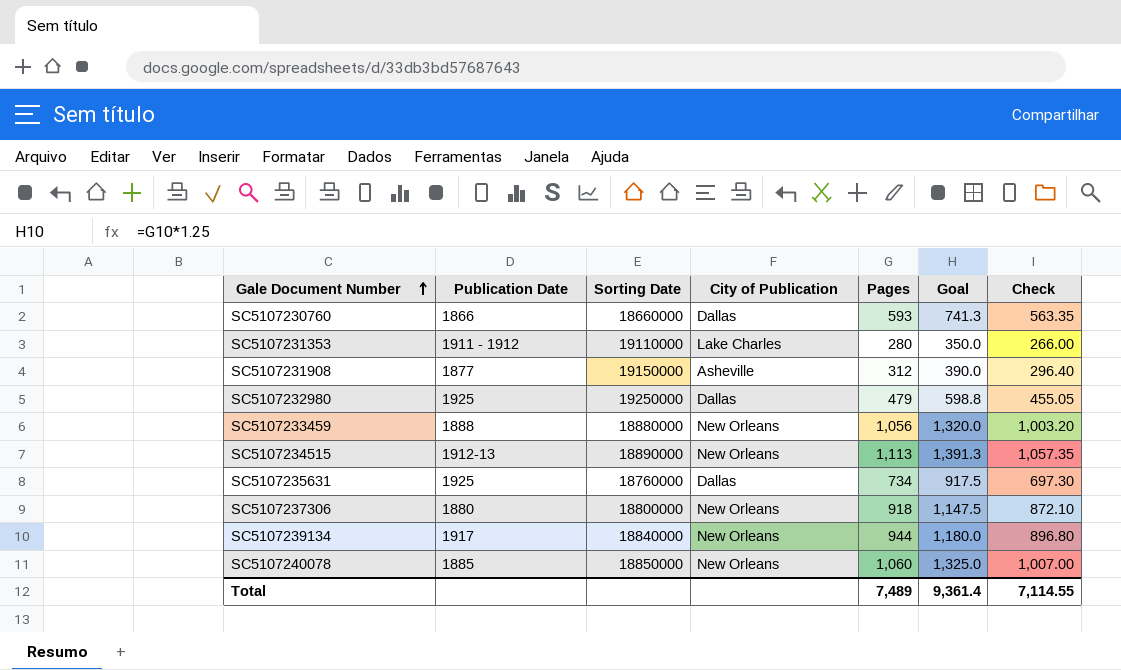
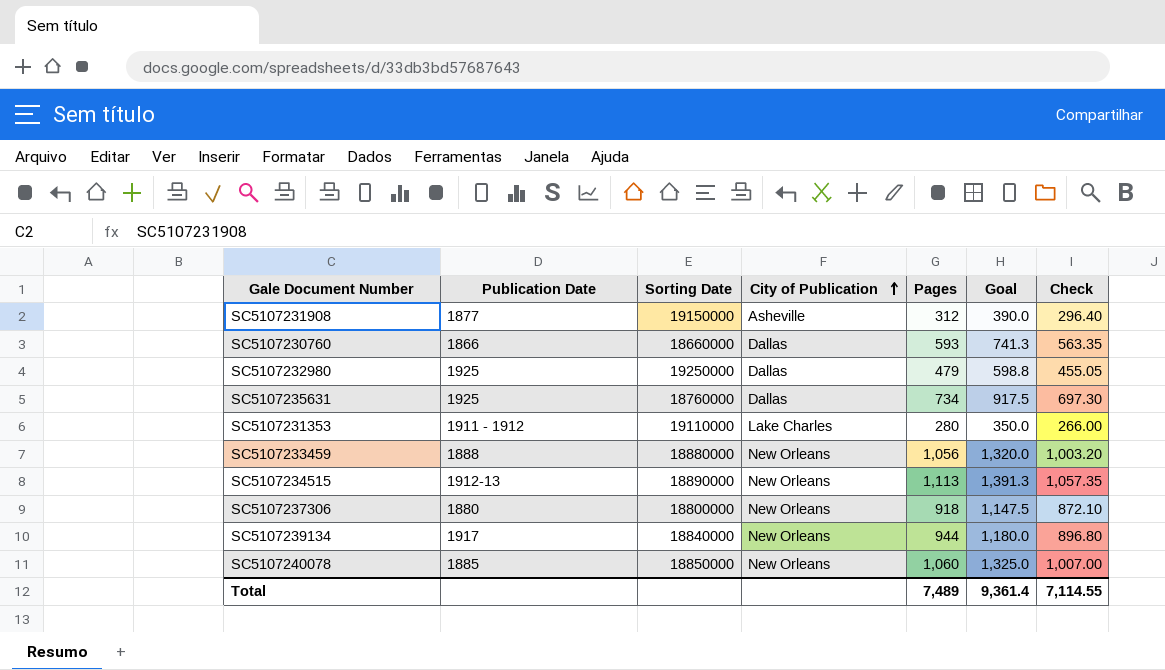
row order: Gale Document Number ascending -> City of Publication ascending

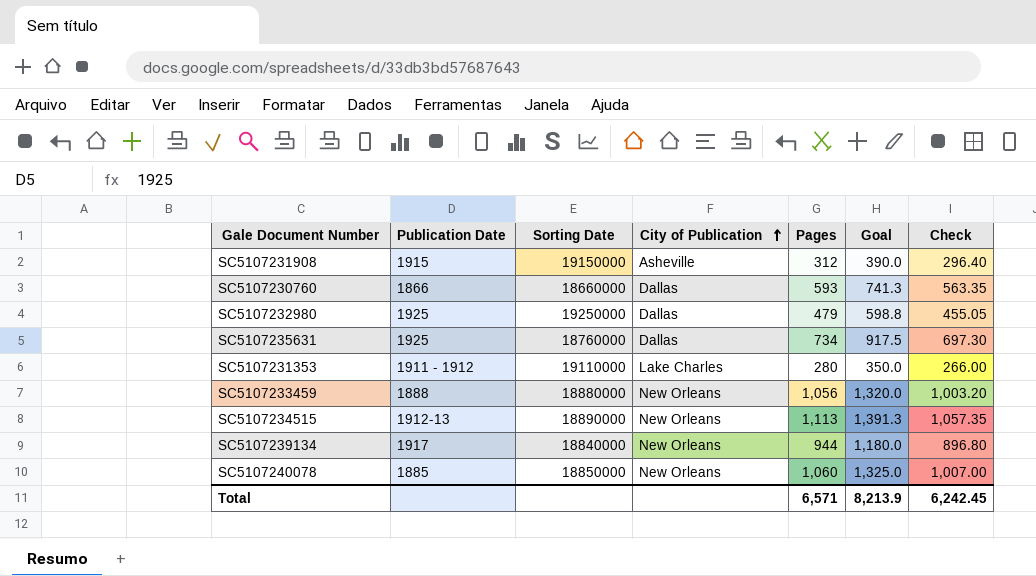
row SC5107237306: 1880 | 18800000 | New Orleans | 918 | 1,147.5 | 872.10 -> none
SC5107231908 | Publication Date: 1877 -> 1915
Total | Pages: 7,489 -> 6,571
Total | Goal: 9,361.4 -> 8,213.9
Total | Check: 7,114.55 -> 6,242.45

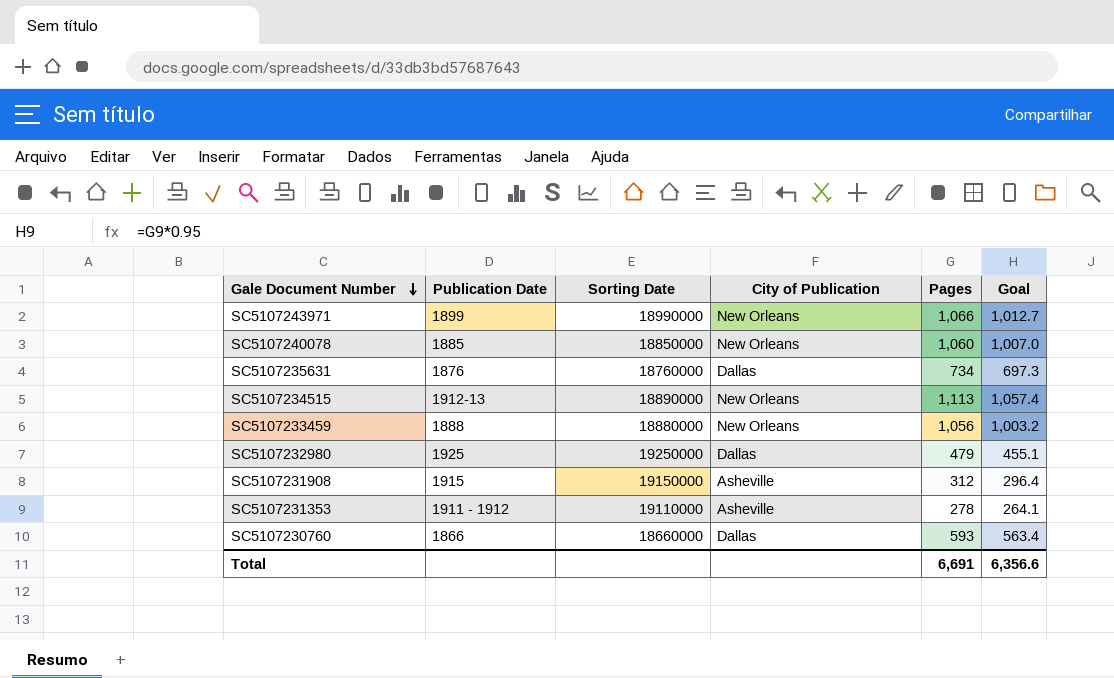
row order: City of Publication ascending -> Gale Document Number descending
column Check | formula: [Pages] * 0.95 -> none
column Goal | formula: [Pages] * 1.25 -> [Pages] * 0.95
row SC5107239134: 1917 | 18840000 | New Orleans | 944 | 1,180.0 | 896.80 -> none
row SC5107243971: none -> 1899 | 18990000 | New Orleans | 1,066 | 1,012.7
SC5107235631 | Publication Date: 1925 -> 1876
SC5107231353 | City of Publication: Lake Charles -> Asheville
SC5107231353 | Pages: 280 -> 278
Total | Pages: 6,571 -> 6,691
Total | Goal: 8,213.9 -> 6,356.6

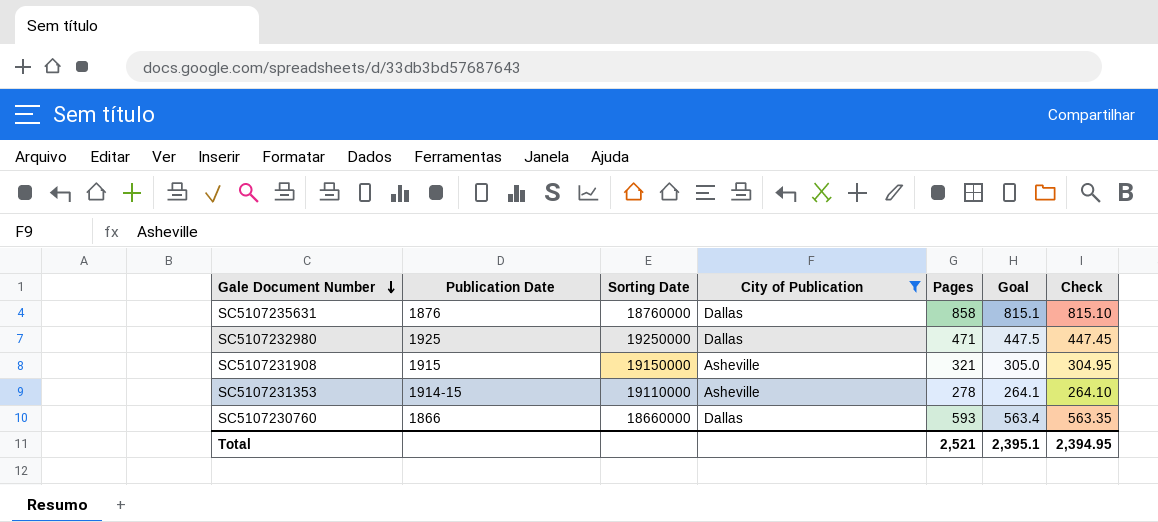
filter: none -> City of Publication != New Orleans
column Check | formula: none -> [Pages] * 0.95
SC5107235631 | Pages: 734 -> 858
SC5107235631 | Goal: 697.3 -> 815.1
SC5107232980 | Pages: 479 -> 471
SC5107232980 | Goal: 455.1 -> 447.5
SC5107231908 | Pages: 312 -> 321
SC5107231908 | Goal: 296.4 -> 305.0
SC5107231353 | Publication Date: 1911 - 1912 -> 1914-15
Total | Pages: 6,691 -> 2,521
Total | Goal: 6,356.6 -> 2,395.1

